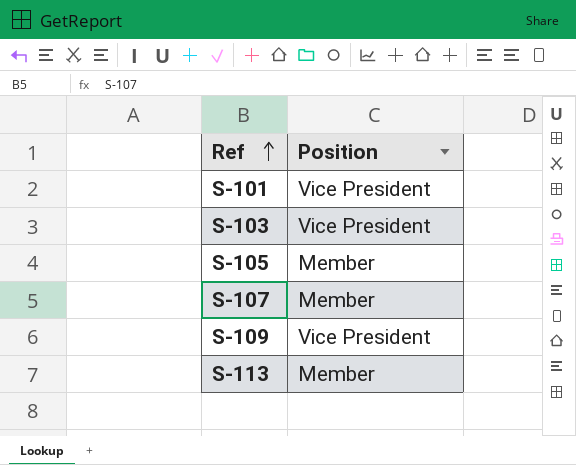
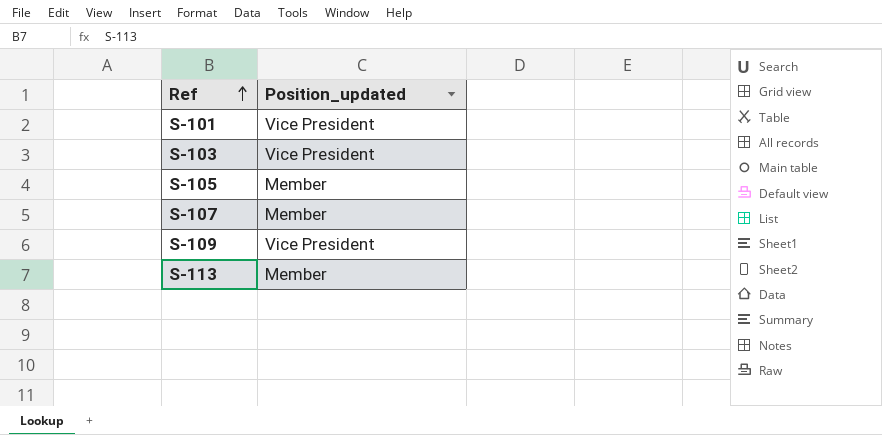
column name: Position -> Position_updated

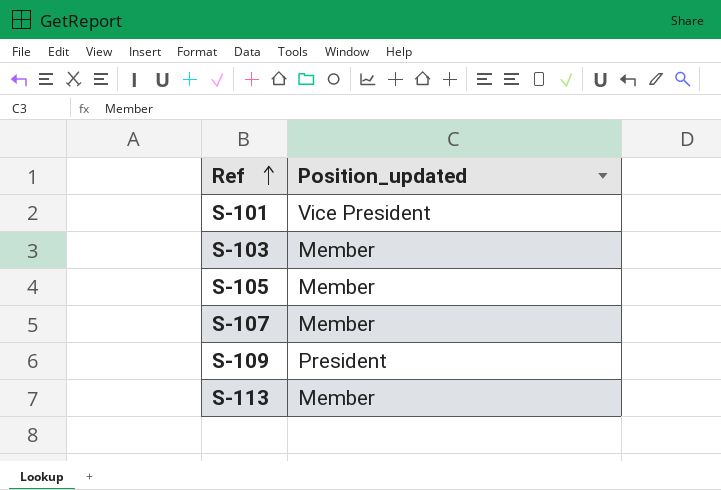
S-103 | Position_updated: Vice President -> Member
S-109 | Position_updated: Vice President -> President

